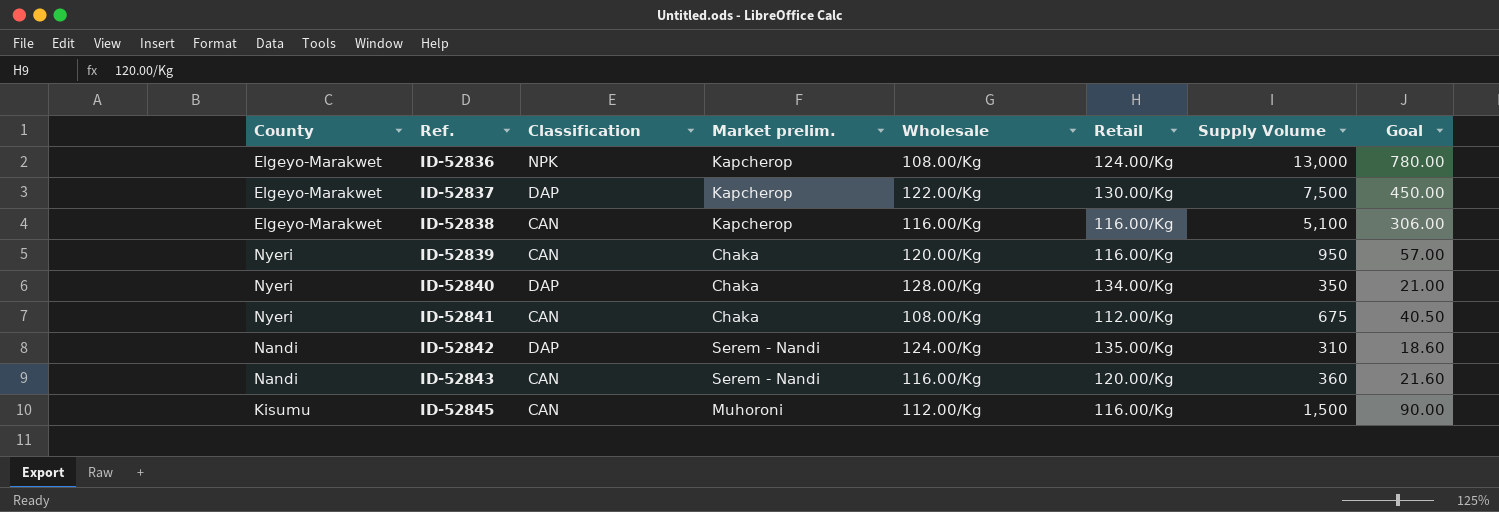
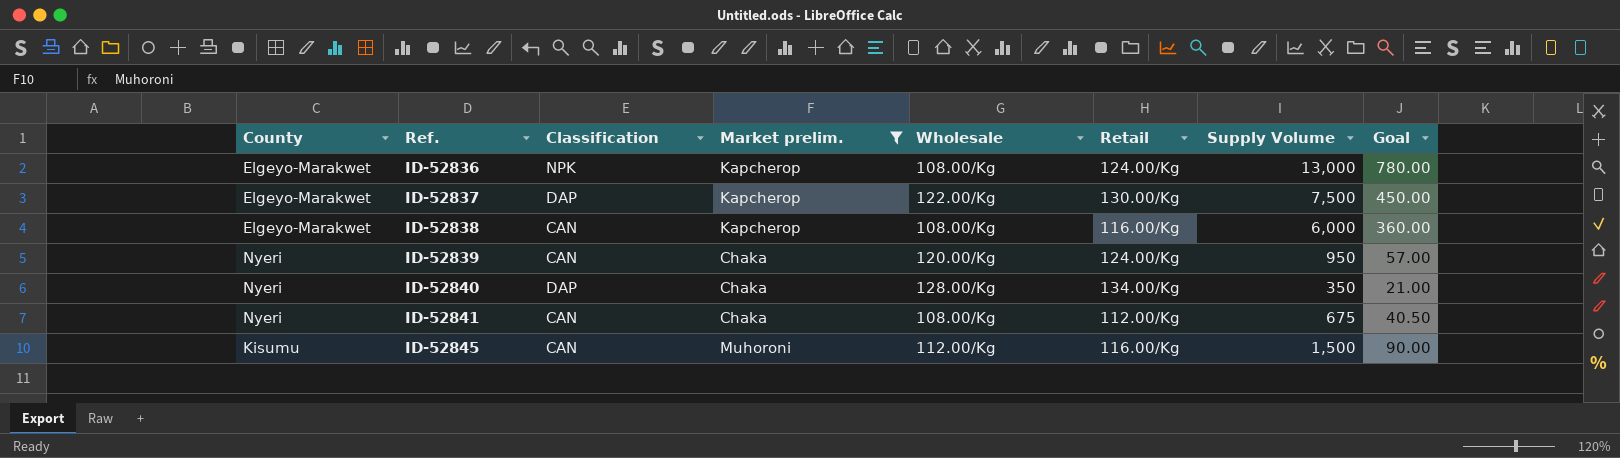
filter: none -> Market prelim. != Serem - Nandi
ID-52838 | Wholesale: 116.00/Kg -> 108.00/Kg
ID-52838 | Supply Volume: 5,100 -> 6,000
ID-52838 | Goal: 306.00 -> 360.00
ID-52839 | Retail: 116.00/Kg -> 124.00/Kg

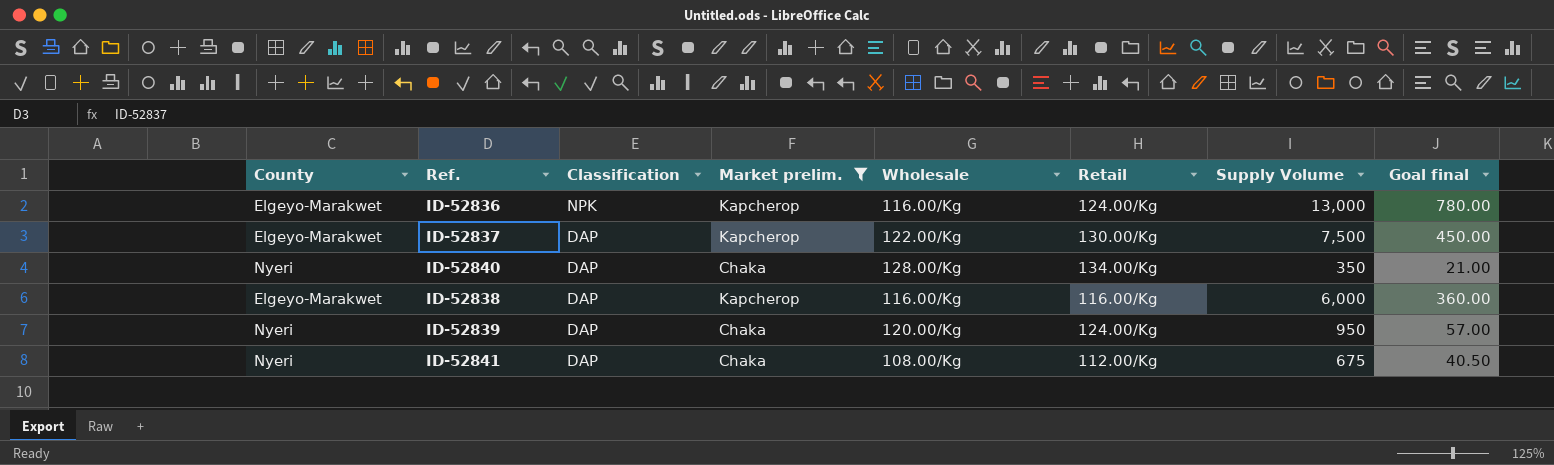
row order: Ref. ascending -> Classification descending
column name: Goal -> Goal final
row ID-52845: Kisumu | CAN | Muhoroni | 112.00/Kg | 116.00/Kg | 1,500 | 90.00 -> none
ID-52836 | Wholesale: 108.00/Kg -> 116.00/Kg
ID-52838 | Classification: CAN -> DAP
ID-52838 | Wholesale: 108.00/Kg -> 116.00/Kg
ID-52839 | Classification: CAN -> DAP
ID-52841 | Classification: CAN -> DAP

